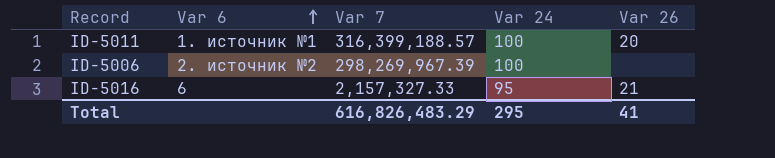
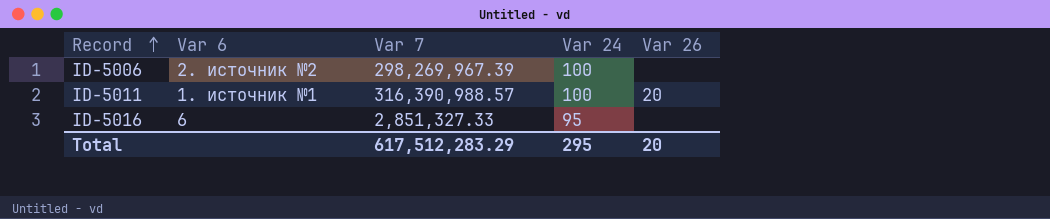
row order: Var 6 ascending -> Record ascending
ID-5011 | Var 7: 316,399,188.57 -> 316,390,988.57
ID-5016 | Var 7: 2,157,327.33 -> 2,851,327.33
ID-5016 | Var 26: 21 -> none
Total | Var 7: 616,826,483.29 -> 617,512,283.29
Total | Var 26: 41 -> 20

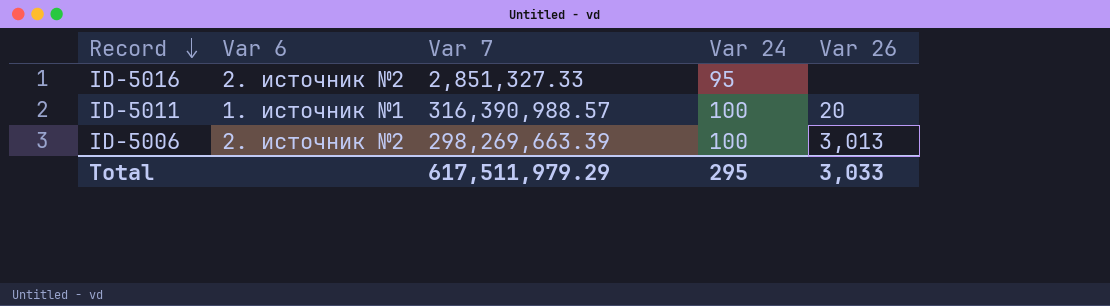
row order: Record ascending -> Record descending
ID-5016 | Var 6: 6 -> 2. источник №2
ID-5006 | Var 7: 298,269,967.39 -> 298,269,663.39
ID-5006 | Var 26: none -> 3,013
Total | Var 7: 617,512,283.29 -> 617,511,979.29
Total | Var 26: 20 -> 3,033

